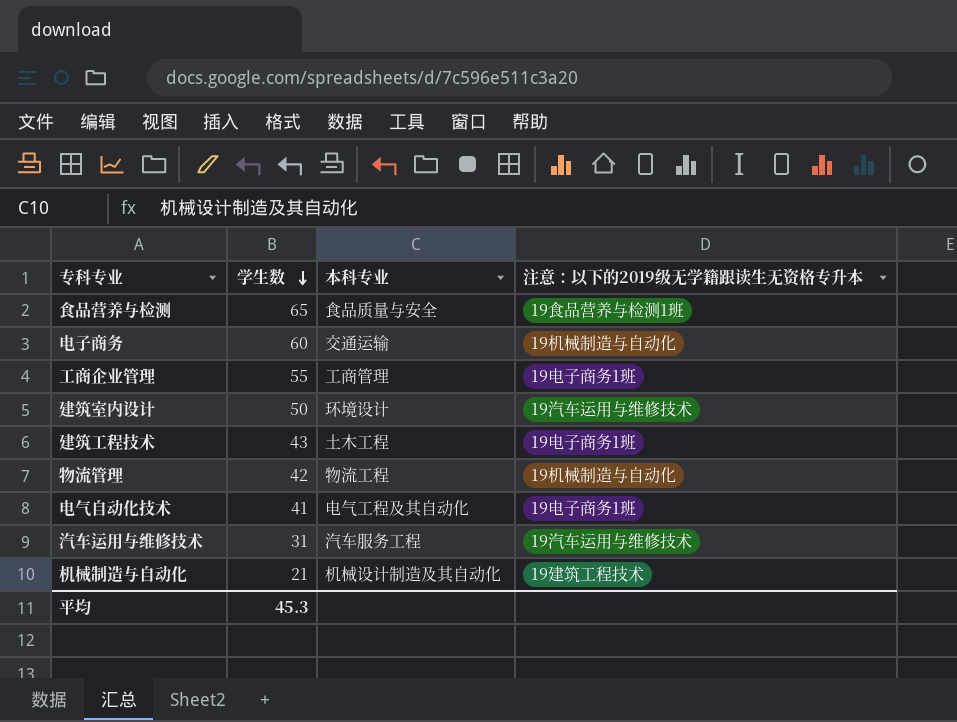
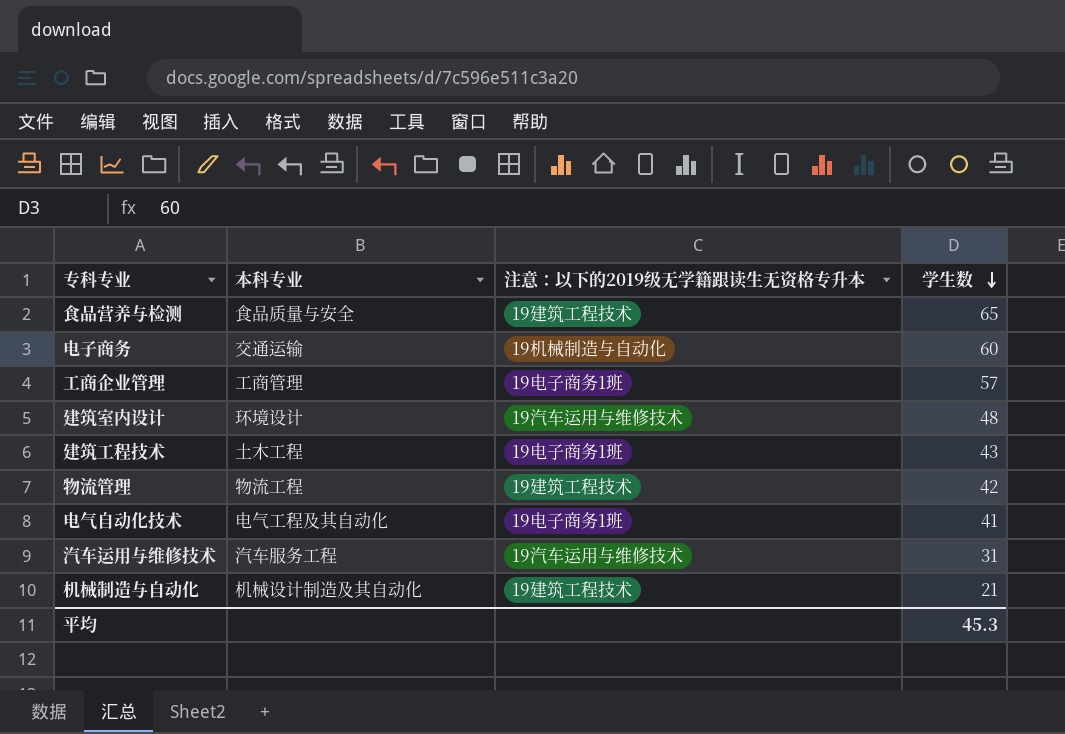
column 学生数 | position: 2 -> 4
食品营养与检测 | 注意：以下的2019级无学籍跟读生无资格专升本: 19食品营养与检测1班 -> 19建筑工程技术
工商企业管理 | 学生数: 55 -> 57
建筑室内设计 | 学生数: 50 -> 48
物流管理 | 注意：以下的2019级无学籍跟读生无资格专升本: 19机械制造与自动化 -> 19建筑工程技术

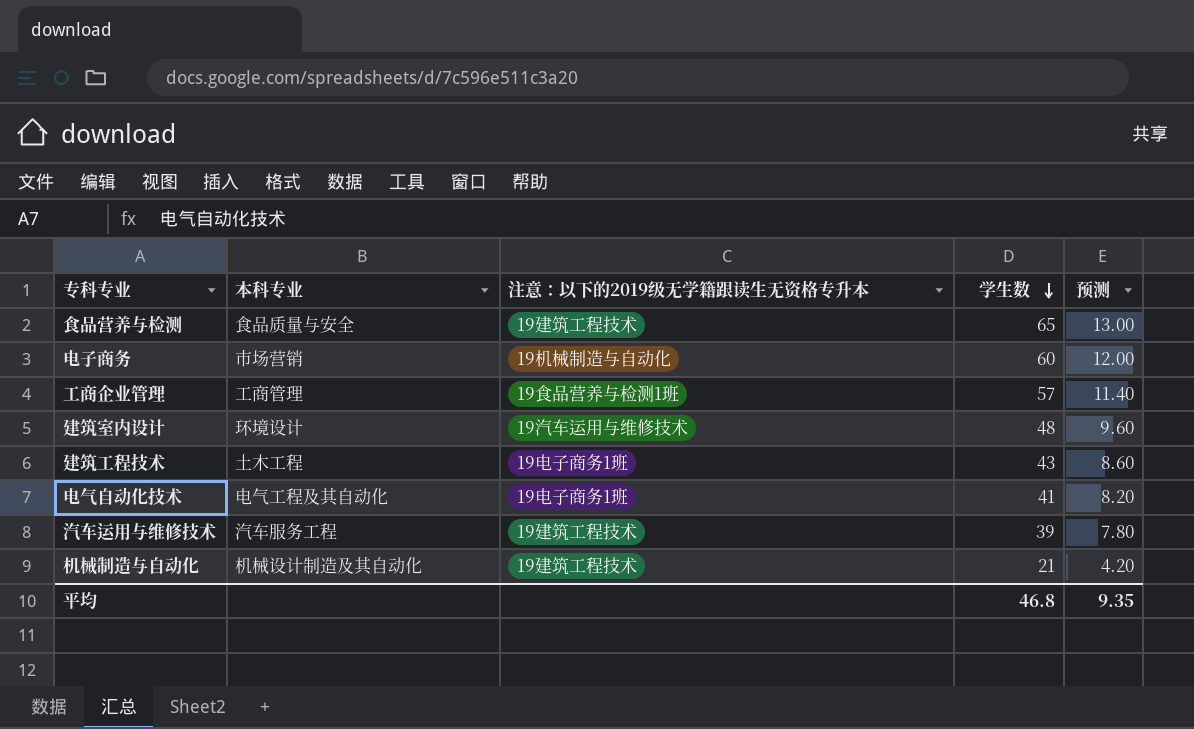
column 预测 | formula: none -> [学生数] * 0.2
row 物流管理: 物流工程 | 19建筑工程技术 | 42 -> none
电子商务 | 本科专业: 交通运输 -> 市场营销
工商企业管理 | 注意：以下的2019级无学籍跟读生无资格专升本: 19电子商务1班 -> 19食品营养与检测1班
汽车运用与维修技术 | 注意：以下的2019级无学籍跟读生无资格专升本: 19汽车运用与维修技术 -> 19建筑工程技术
汽车运用与维修技术 | 学生数: 31 -> 39
平均 | 学生数: 45.3 -> 46.8

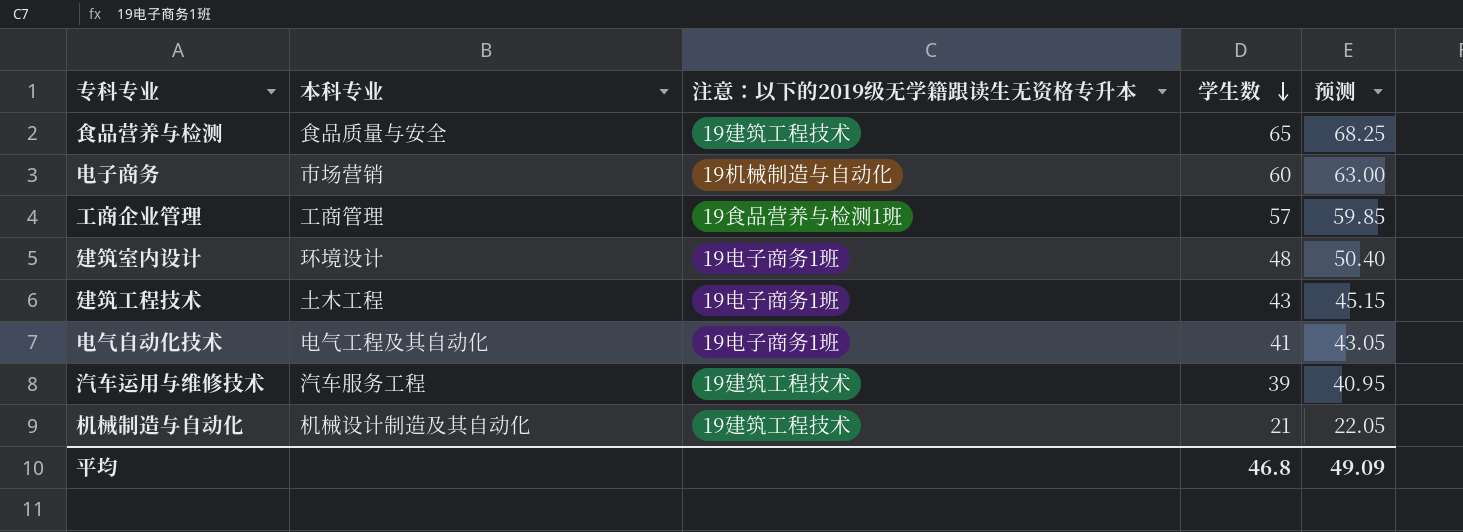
column 预测 | formula: [学生数] * 0.2 -> [学生数] * 1.05
建筑室内设计 | 注意：以下的2019级无学籍跟读生无资格专升本: 19汽车运用与维修技术 -> 19电子商务1班
平均 | 预测: 9.35 -> 49.09

